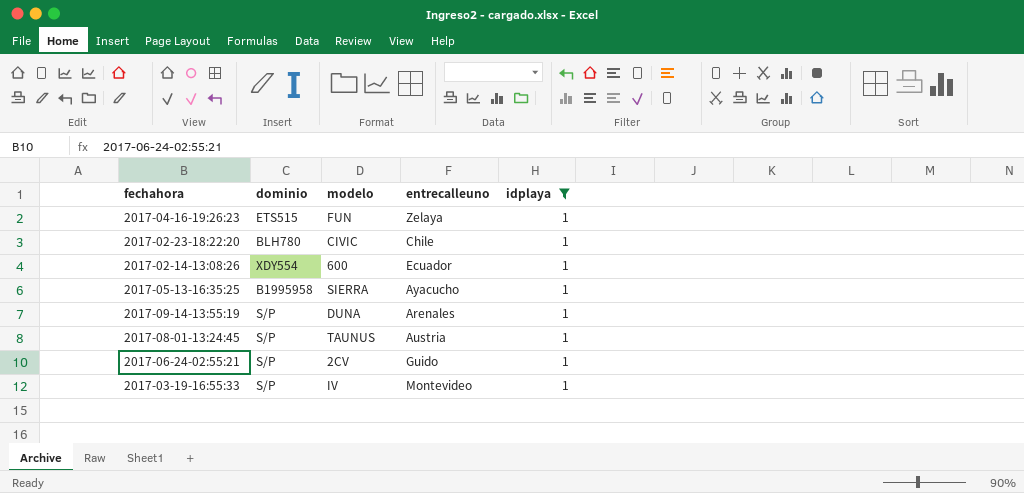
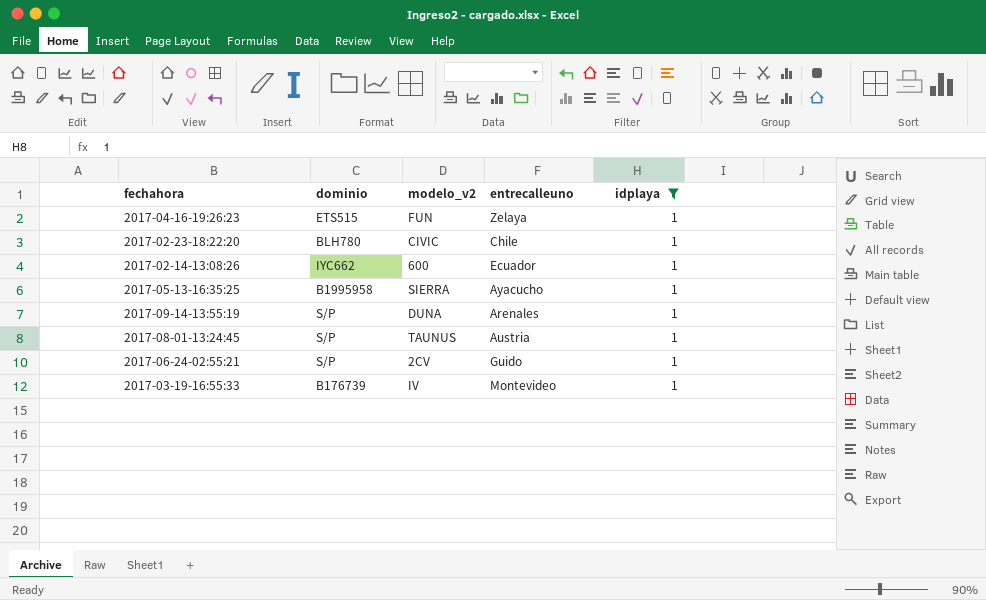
column name: modelo -> modelo_v2
2017-02-14-13:08:26 | dominio: XDY554 -> IYC662
2017-03-19-16:55:33 | dominio: S/P -> B176739

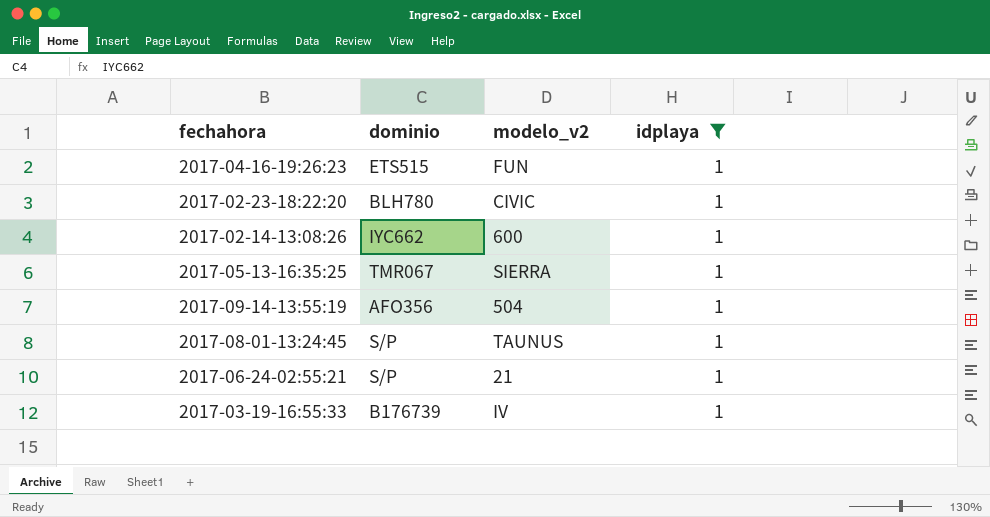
column entrecalleuno | position: 4 -> none
2017-05-13-16:35:25 | dominio: B1995958 -> TMR067
2017-09-14-13:55:19 | dominio: S/P -> AFO356
2017-09-14-13:55:19 | modelo_v2: DUNA -> 504
2017-06-24-02:55:21 | modelo_v2: 2CV -> 21

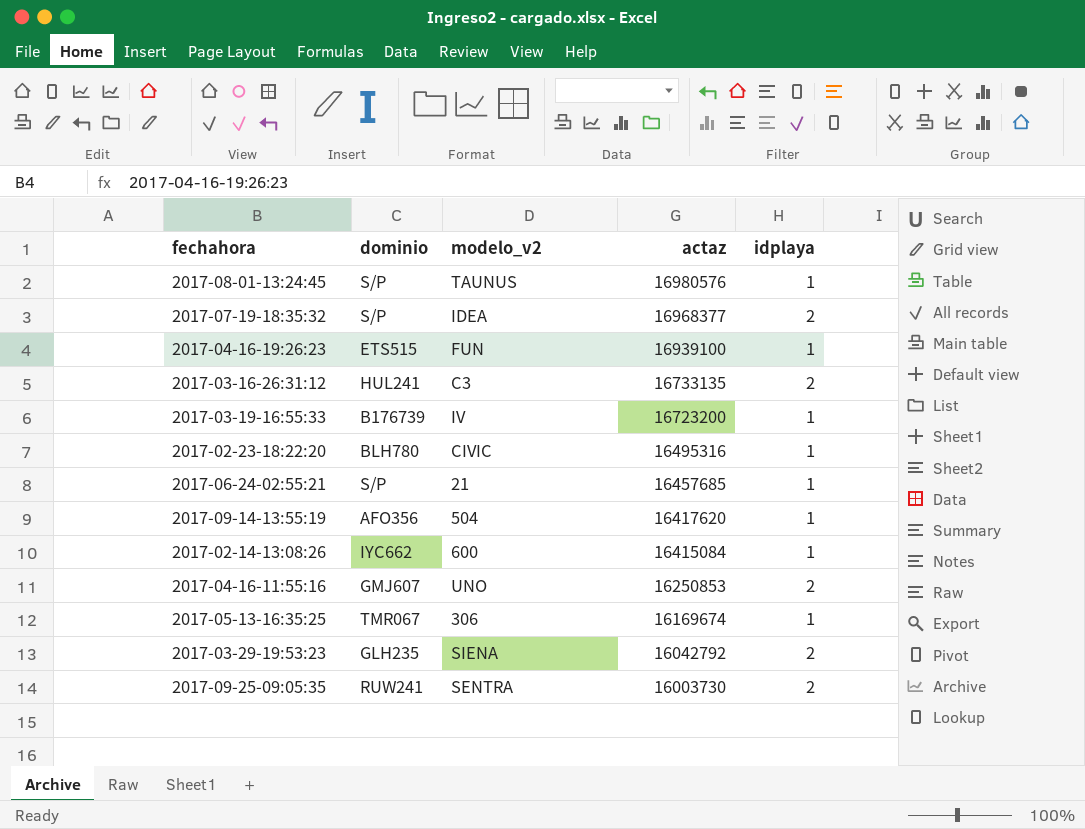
filter: idplaya = 1 -> none
row order: none -> actaz descending
column actaz | position: none -> 4
2017-05-13-16:35:25 | modelo_v2: SIERRA -> 306

